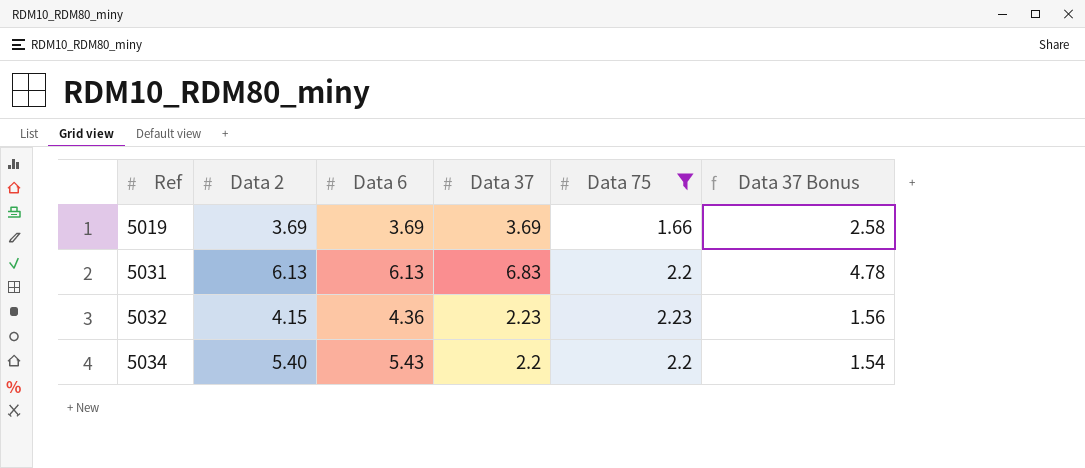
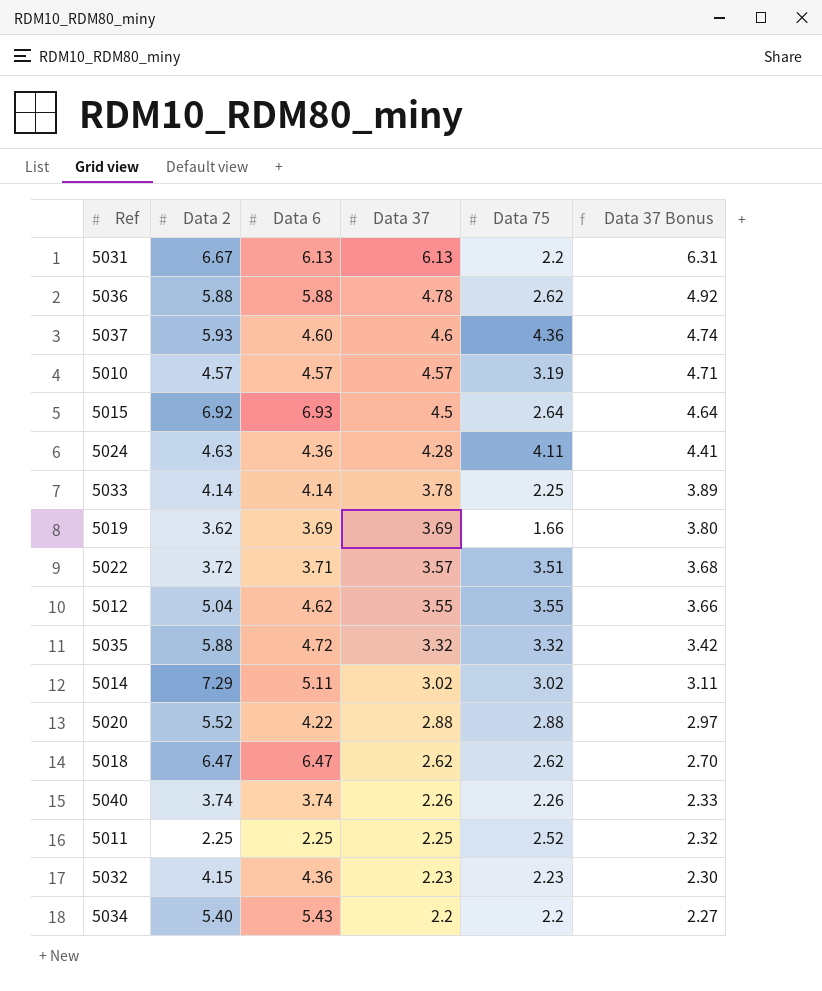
filter: Data 75 <= 2.23 -> none
row order: Ref ascending -> Data 37 descending
column Data 37 Bonus | formula: [Data 37] * 0.7 -> [Data 37] * 1.03
5031 | Data 2: 6.13 -> 6.67
5031 | Data 37: 6.83 -> 6.13
5019 | Data 2: 3.69 -> 3.62

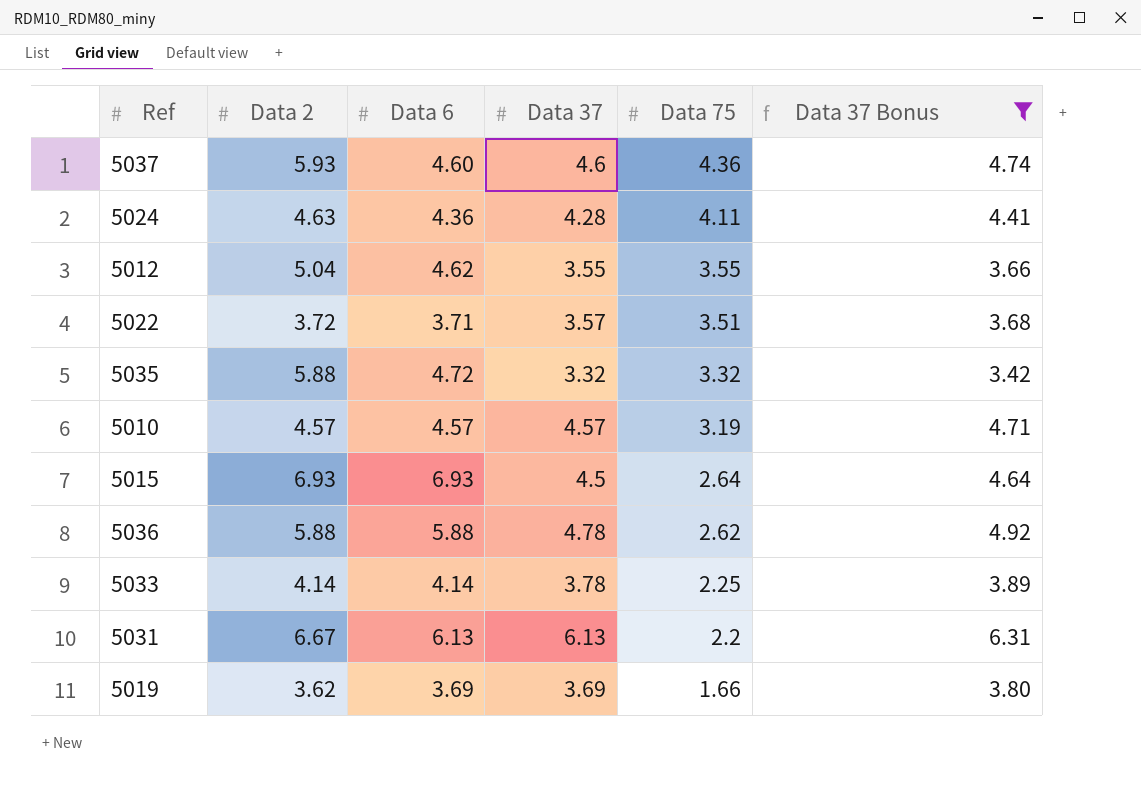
filter: none -> Data 37 Bonus >= 3.42
row order: Data 37 descending -> Data 75 descending
5015 | Data 2: 6.92 -> 6.93

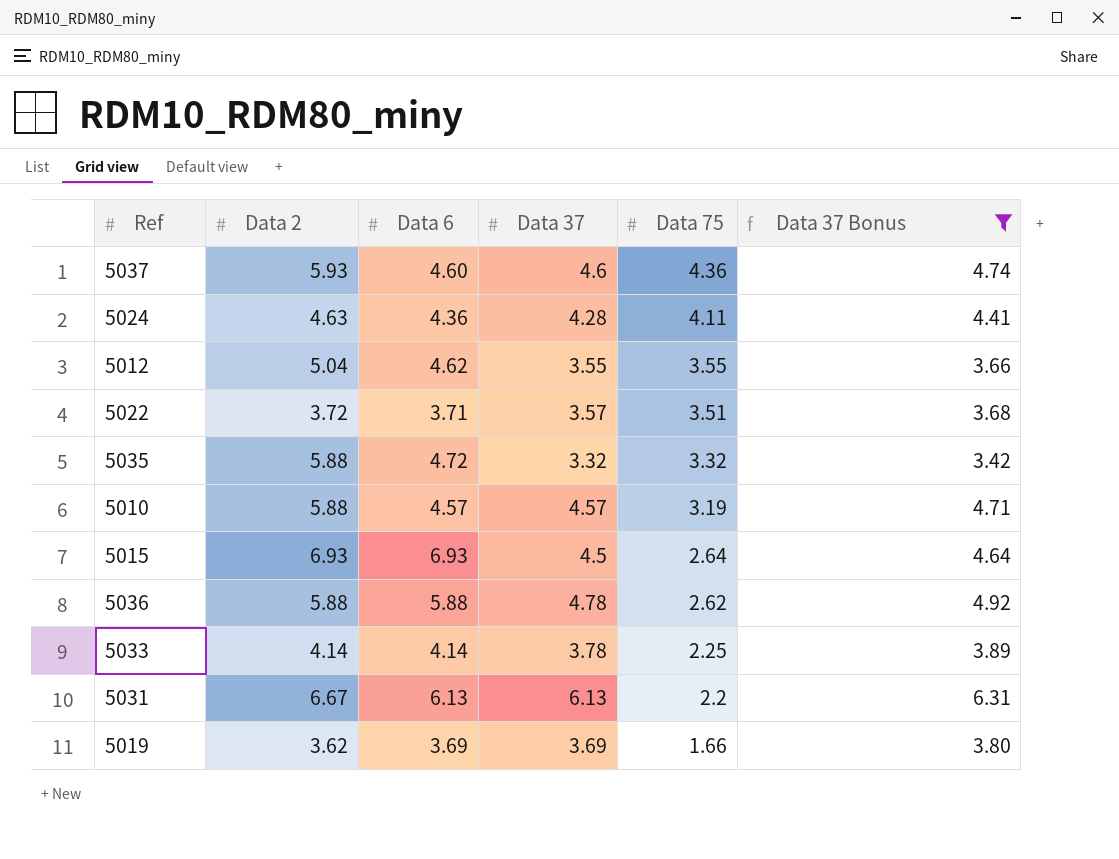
5010 | Data 2: 4.57 -> 5.88

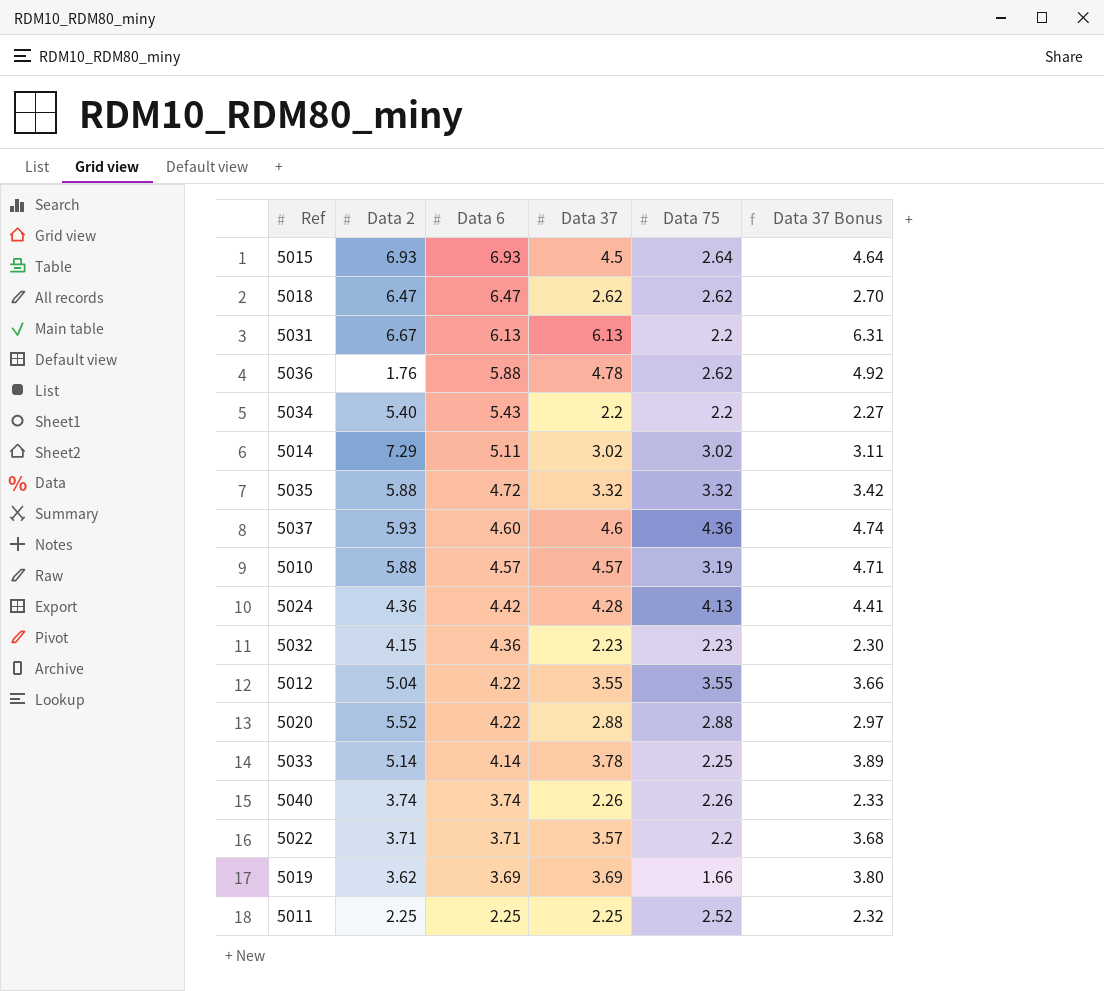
filter: Data 37 Bonus >= 3.42 -> none
row order: Data 75 descending -> Data 6 descending
5036 | Data 2: 5.88 -> 1.76
5024 | Data 2: 4.63 -> 4.36
5024 | Data 6: 4.36 -> 4.42
5024 | Data 75: 4.11 -> 4.13
5012 | Data 6: 4.62 -> 4.22
5033 | Data 2: 4.14 -> 5.14
5022 | Data 2: 3.72 -> 3.71
5022 | Data 75: 3.51 -> 2.2

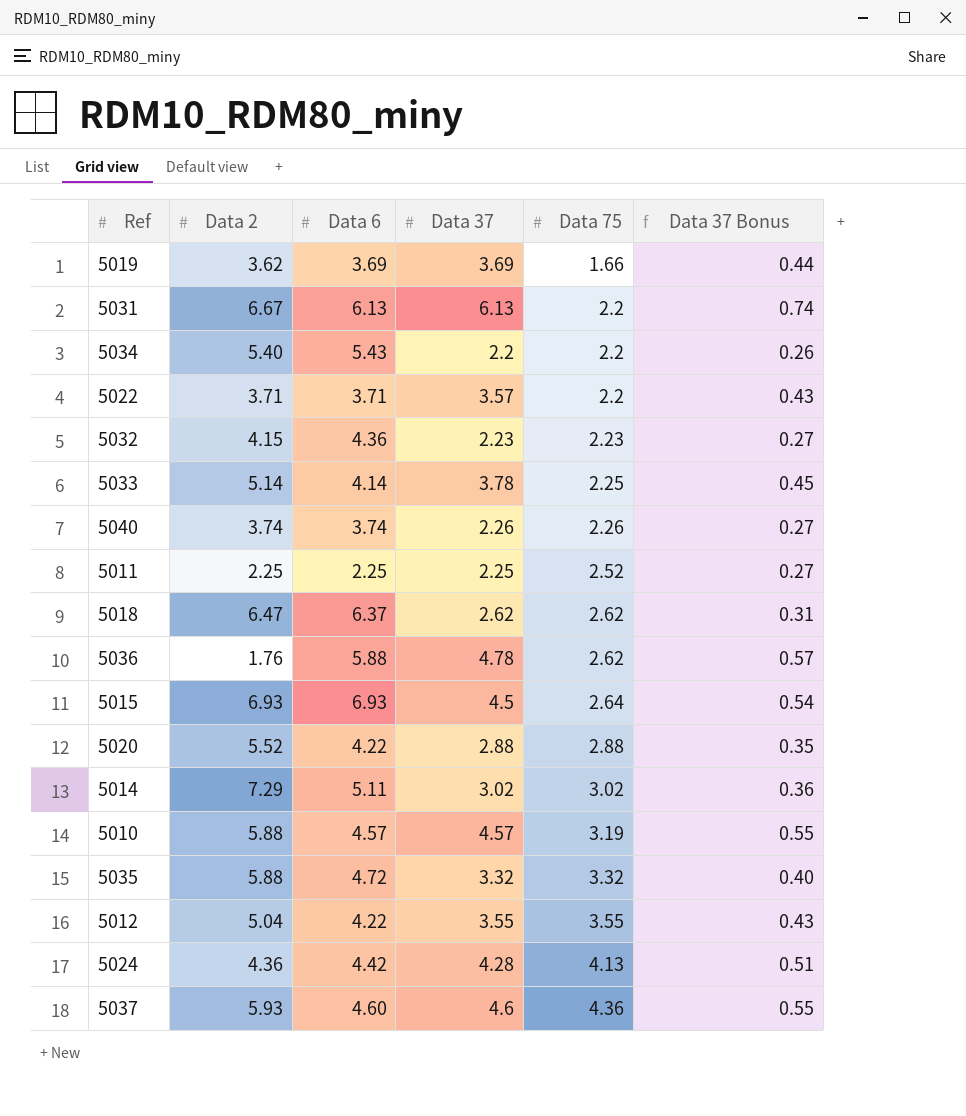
row order: Data 6 descending -> Data 75 ascending
column Data 37 Bonus | formula: [Data 37] * 1.03 -> [Data 37] * 0.12
5018 | Data 6: 6.47 -> 6.37

